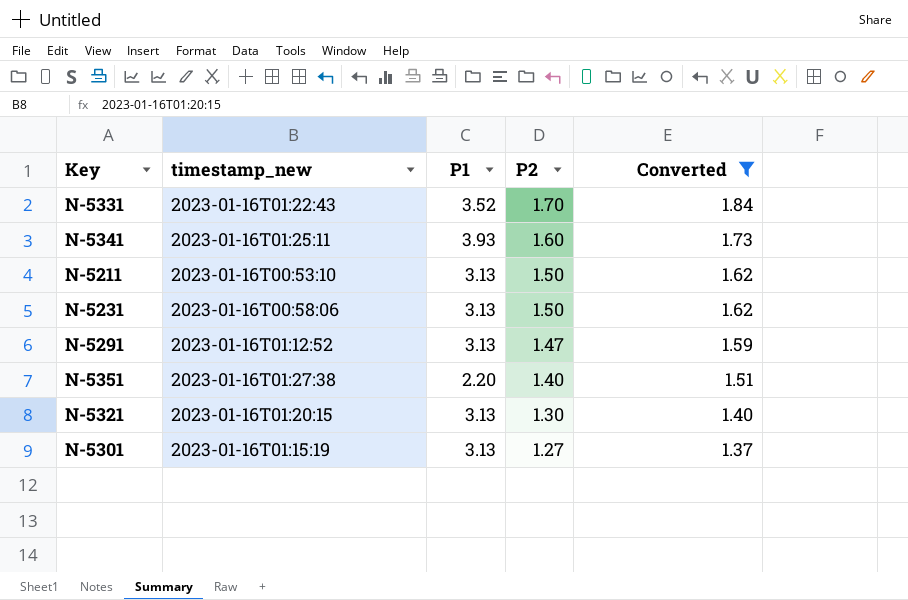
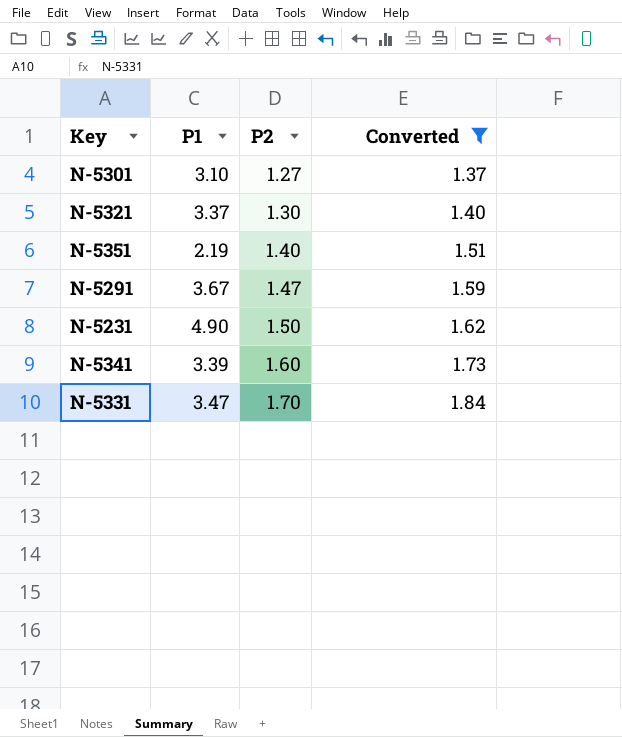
row order: P2 descending -> P2 ascending
column timestamp_new | position: 2 -> none
row N-5211: 2023-01-16T00:53:10 | 3.13 | 1.50 | 1.62 -> none
N-5301 | P1: 3.13 -> 3.10
N-5321 | P1: 3.13 -> 3.37
N-5351 | P1: 2.20 -> 2.19
N-5291 | P1: 3.13 -> 3.67
N-5231 | P1: 3.13 -> 4.90
N-5341 | P1: 3.93 -> 3.39
N-5331 | P1: 3.52 -> 3.47

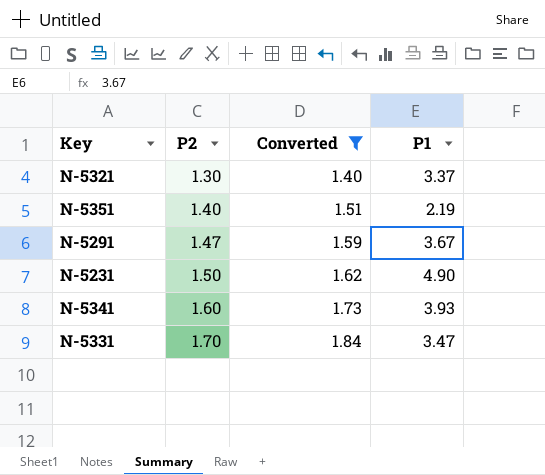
column P1 | position: 2 -> 4
row N-5301: 3.10 | 1.27 | 1.37 -> none
N-5341 | P1: 3.39 -> 3.93

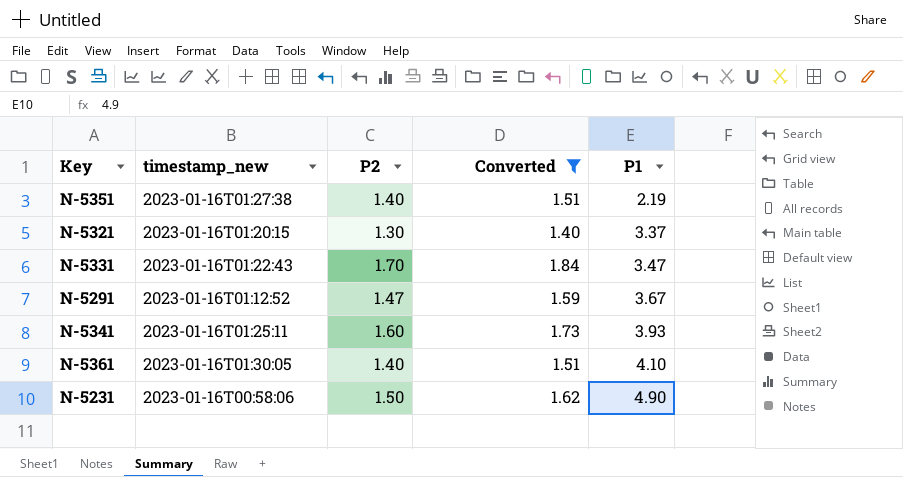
row order: P2 ascending -> P1 ascending
column timestamp_new | position: none -> 2
row N-5361: none -> 2023-01-16T01:30:05 | 1.40 | 1.51 | 4.10

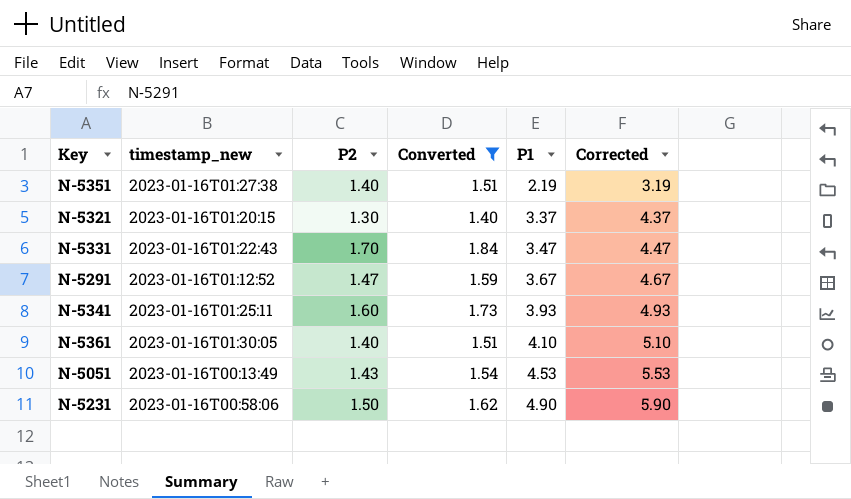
column Corrected | formula: none -> [P1] + 1
row N-5051: none -> 2023-01-16T00:13:49 | 1.43 | 1.54 | 4.53 | 5.53

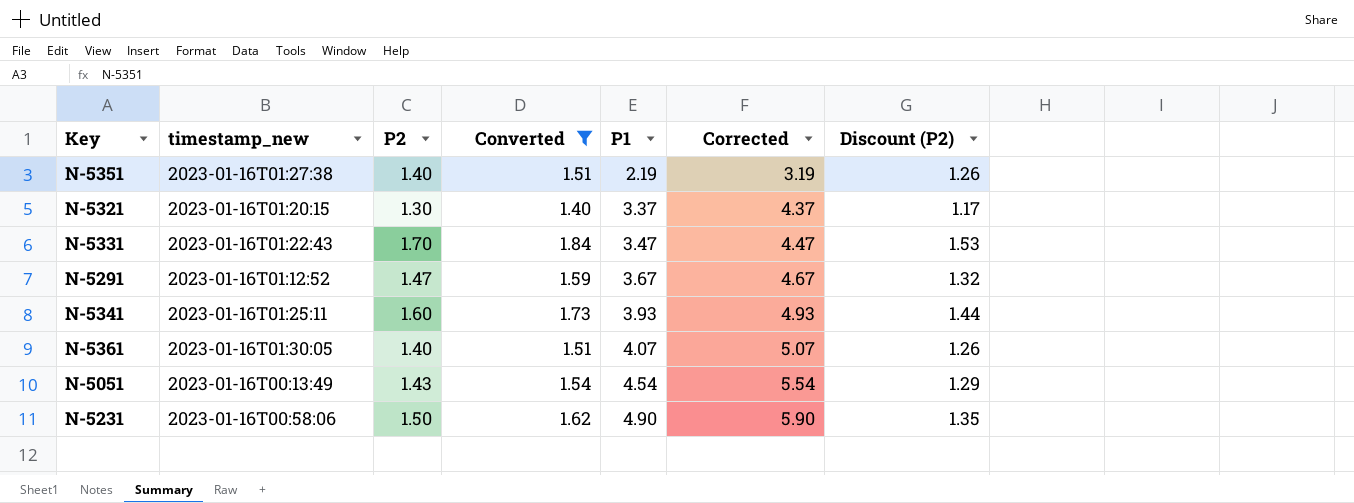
column Discount (P2) | formula: none -> [P2] * 0.9
N-5361 | P1: 4.10 -> 4.07
N-5361 | Corrected: 5.10 -> 5.07
N-5051 | P1: 4.53 -> 4.54
N-5051 | Corrected: 5.53 -> 5.54

